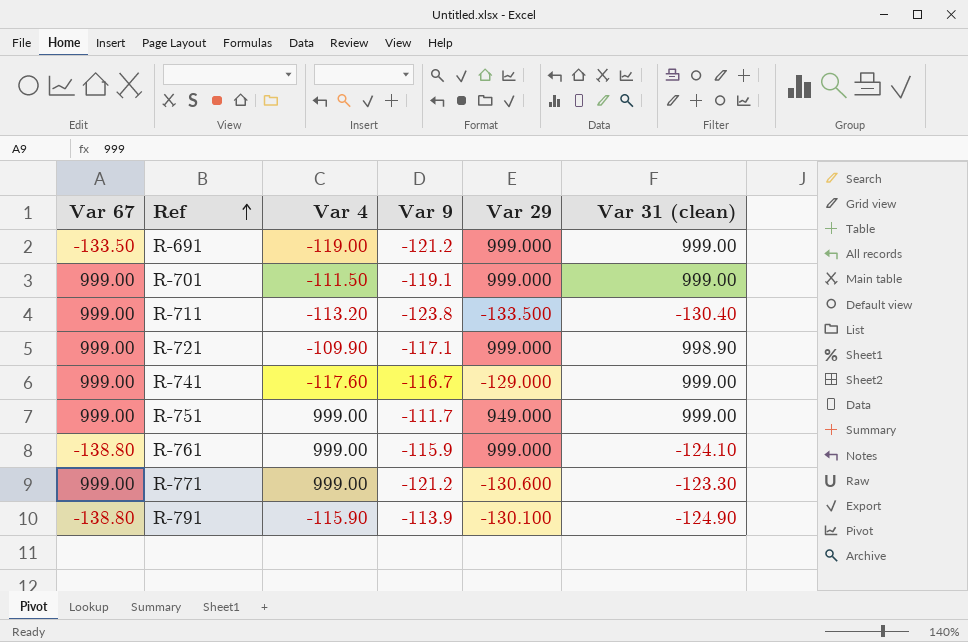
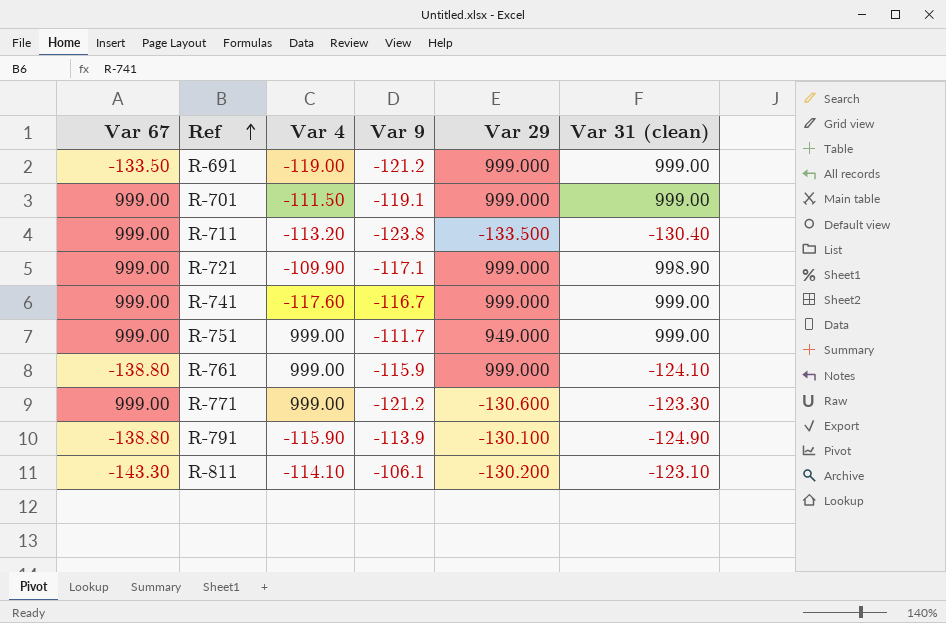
R-741 | Var 29: -129.000 -> 999.000
row R-811: none -> -143.30 | -114.10 | -106.1 | -130.200 | -123.10

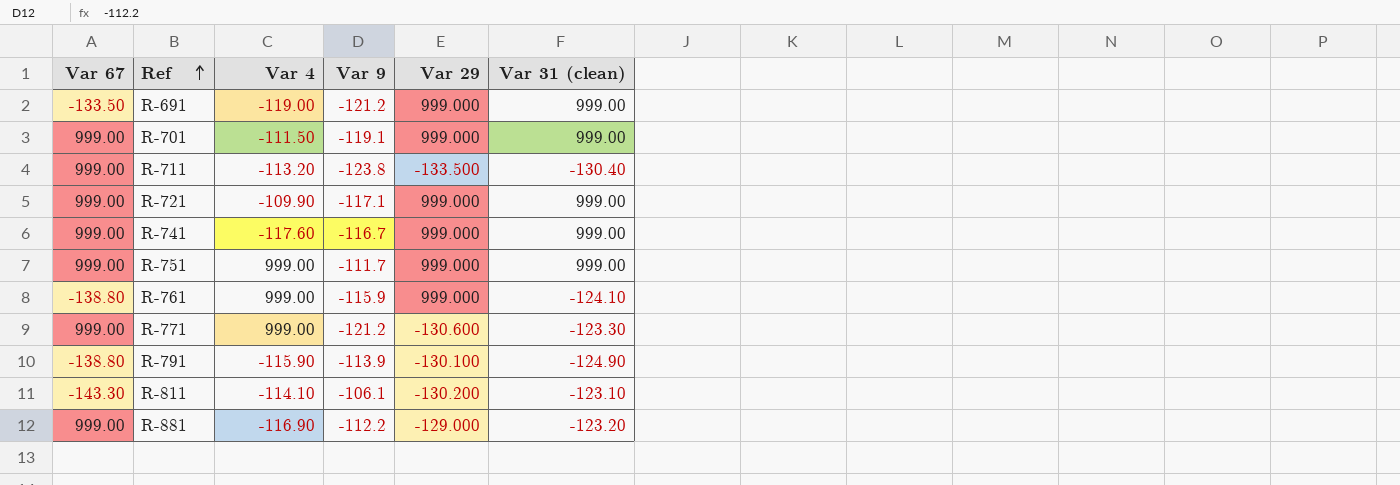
R-721 | Var 31 (clean): 998.90 -> 999.00
R-751 | Var 29: 949.000 -> 999.000
row R-881: none -> 999.00 | -116.90 | -112.2 | -129.000 | -123.20

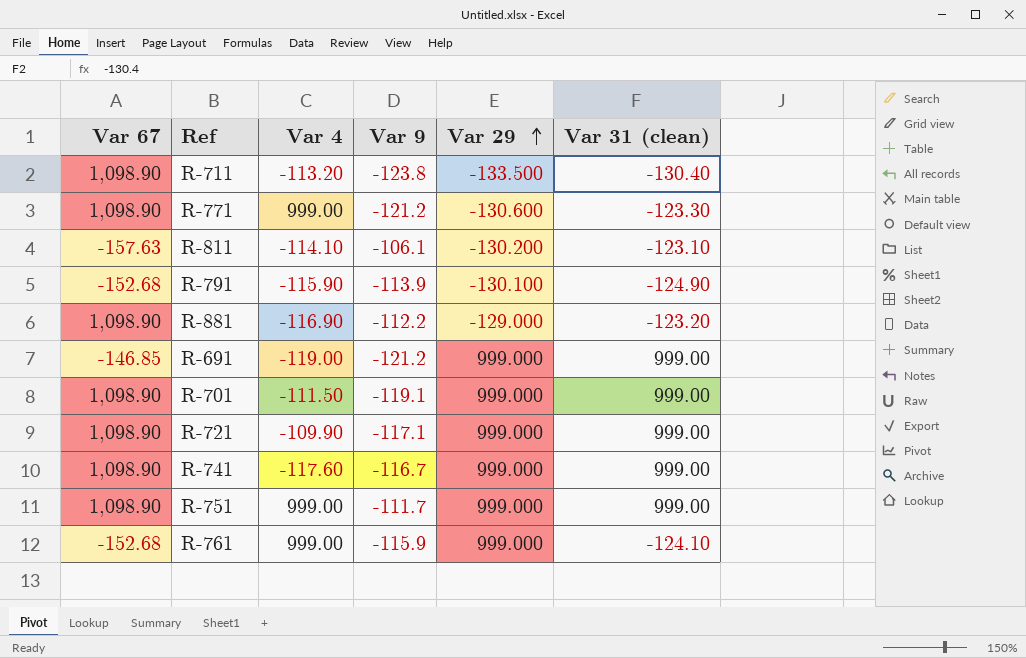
row order: Ref ascending -> Var 29 ascending
R-711 | Var 67: 999.00 -> 1,098.90
R-771 | Var 67: 999.00 -> 1,098.90
R-811 | Var 67: -143.30 -> -157.63
R-791 | Var 67: -138.80 -> -152.68
R-881 | Var 67: 999.00 -> 1,098.90
R-691 | Var 67: -133.50 -> -146.85
R-701 | Var 67: 999.00 -> 1,098.90
R-721 | Var 67: 999.00 -> 1,098.90
R-741 | Var 67: 999.00 -> 1,098.90
R-751 | Var 67: 999.00 -> 1,098.90
R-761 | Var 67: -138.80 -> -152.68

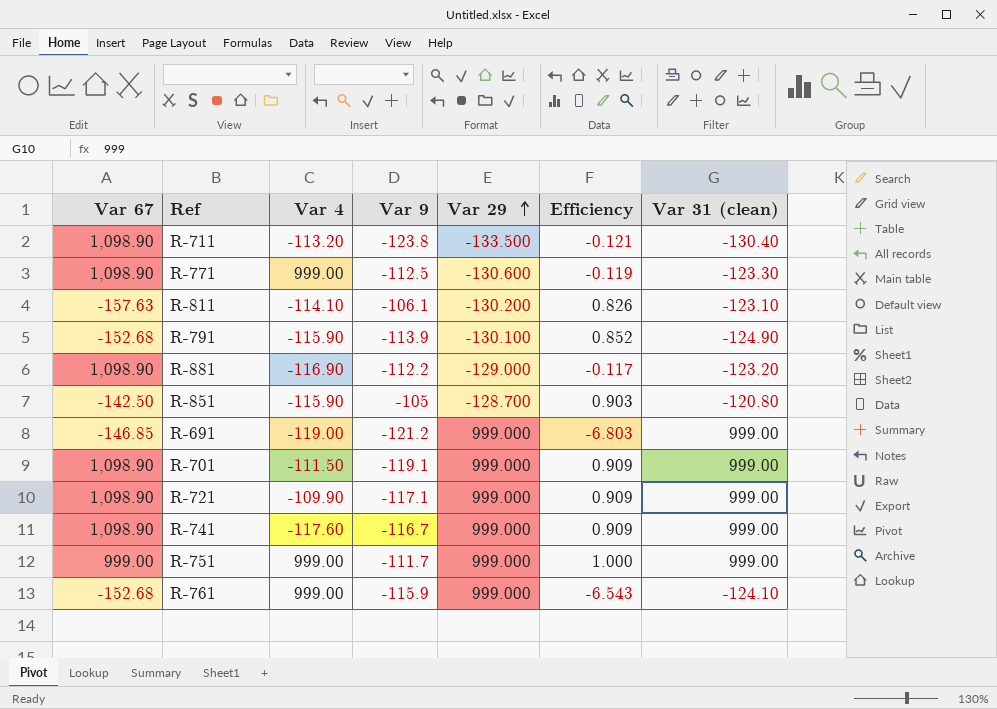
column Efficiency | formula: none -> [Var 29] / [Var 67]
R-771 | Var 9: -121.2 -> -112.5
row R-851: none -> -142.50 | -115.90 | -105 | -128.700 | 0.903 | -120.80
R-751 | Var 67: 1,098.90 -> 999.00

